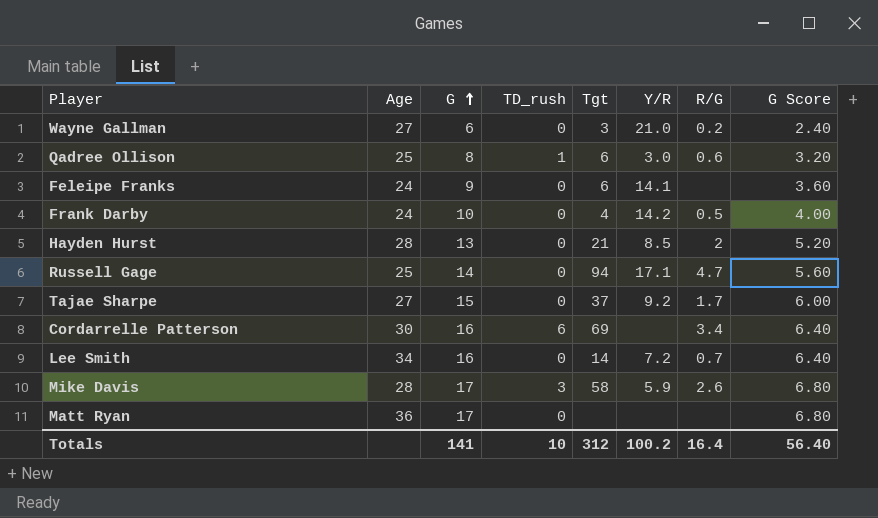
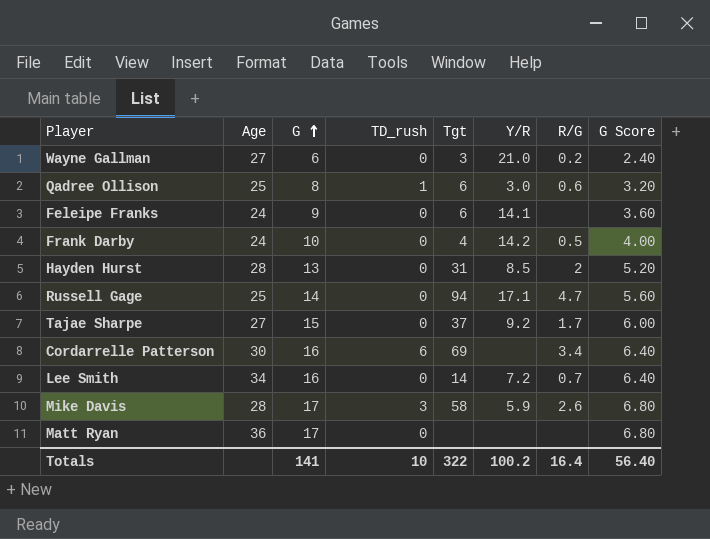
Hayden Hurst | Tgt: 21 -> 31
Totals | Tgt: 312 -> 322

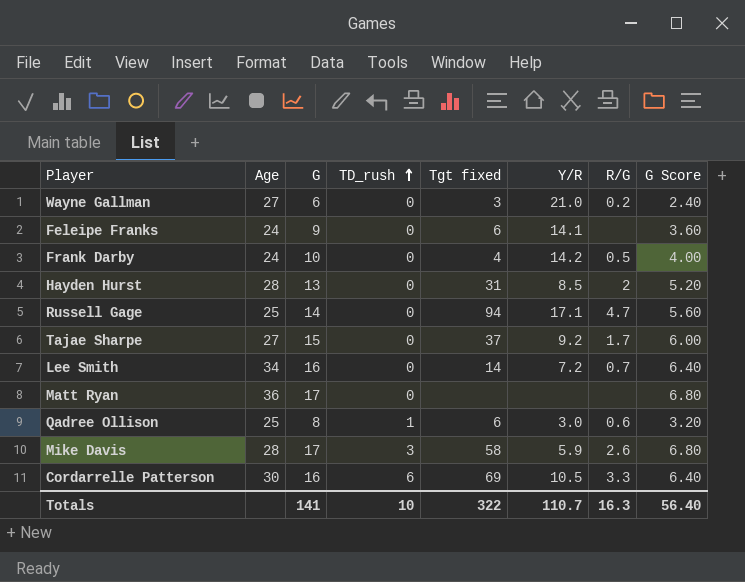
row order: G ascending -> TD_rush ascending
column name: Tgt -> Tgt fixed
Cordarrelle Patterson | Y/R: none -> 10.5
Cordarrelle Patterson | R/G: 3.4 -> 3.3
Totals | Y/R: 100.2 -> 110.7
Totals | R/G: 16.4 -> 16.3

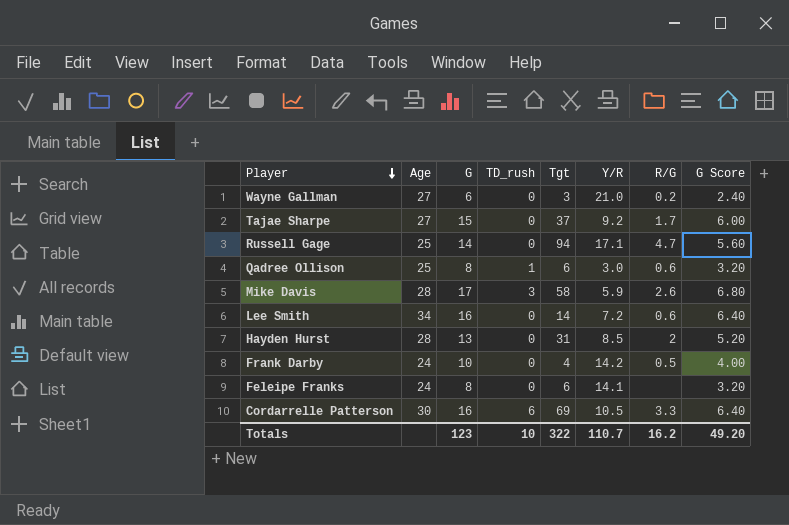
row order: TD_rush ascending -> Player descending
column name: Tgt fixed -> Tgt
row Matt Ryan: 36 | 17 | 0 | none | none | none | 6.80 -> none
Lee Smith | R/G: 0.7 -> 0.6
Feleipe Franks | G: 9 -> 8
Feleipe Franks | G Score: 3.60 -> 3.20
Totals | G: 141 -> 123
Totals | R/G: 16.3 -> 16.2
Totals | G Score: 56.40 -> 49.20

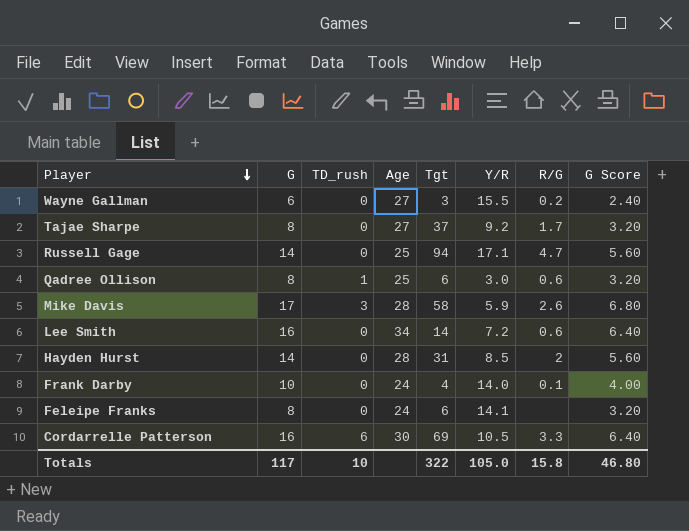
column Age | position: 2 -> 4
Wayne Gallman | Y/R: 21.0 -> 15.5
Tajae Sharpe | G: 15 -> 8
Tajae Sharpe | G Score: 6.00 -> 3.20
Hayden Hurst | G: 13 -> 14
Hayden Hurst | G Score: 5.20 -> 5.60
Frank Darby | Y/R: 14.2 -> 14.0
Frank Darby | R/G: 0.5 -> 0.1
Totals | G: 123 -> 117
Totals | Y/R: 110.7 -> 105.0
Totals | R/G: 16.2 -> 15.8
Totals | G Score: 49.20 -> 46.80

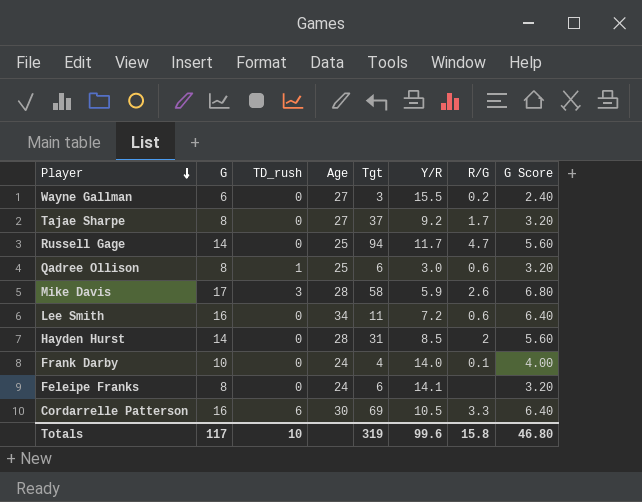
Russell Gage | Y/R: 17.1 -> 11.7
Lee Smith | Tgt: 14 -> 11
Totals | Tgt: 322 -> 319
Totals | Y/R: 105.0 -> 99.6

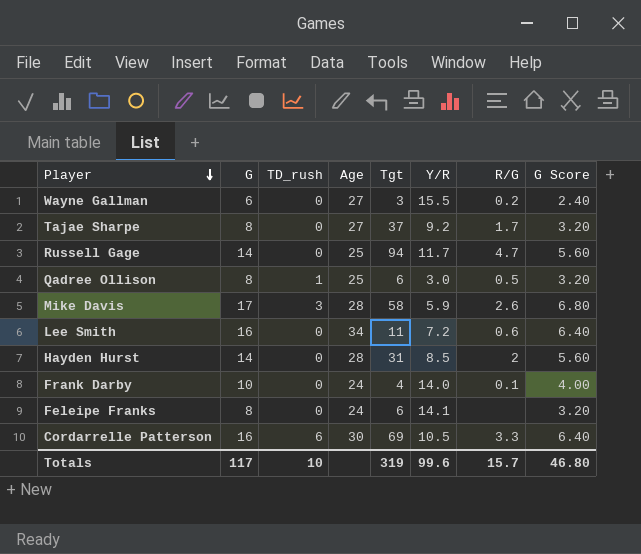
Qadree Ollison | R/G: 0.6 -> 0.5
Totals | R/G: 15.8 -> 15.7

